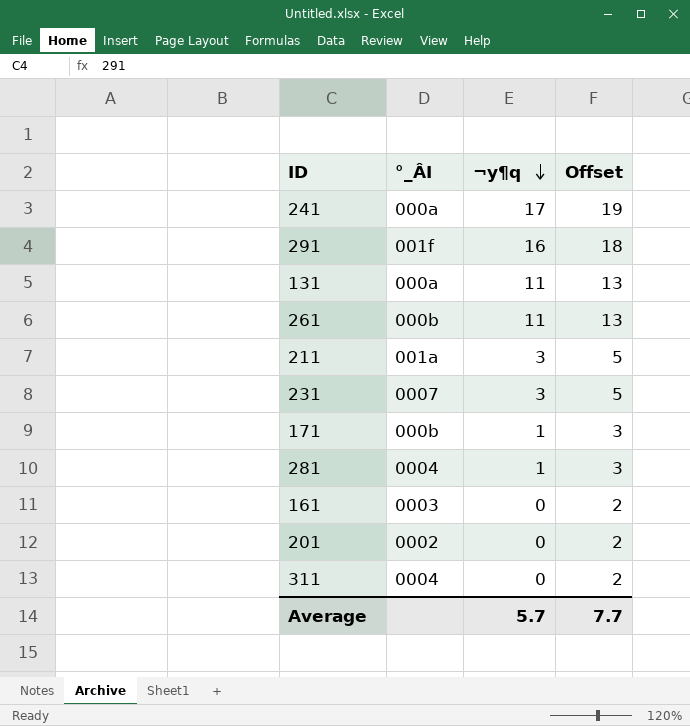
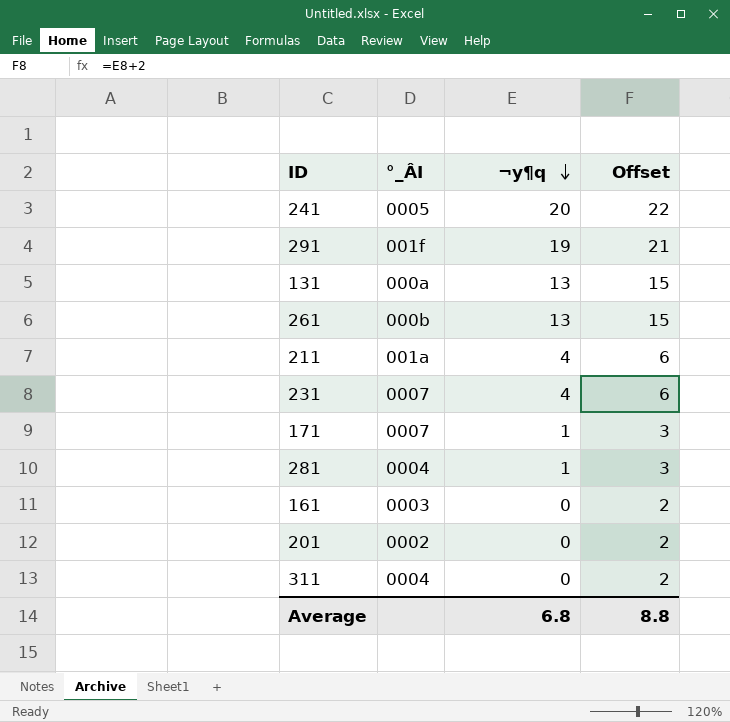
241 | °_ÂI: 000a -> 0005
241 | ¬y¶q: 17 -> 20
241 | Offset: 19 -> 22
291 | ¬y¶q: 16 -> 19
291 | Offset: 18 -> 21
131 | ¬y¶q: 11 -> 13
131 | Offset: 13 -> 15
261 | ¬y¶q: 11 -> 13
261 | Offset: 13 -> 15
211 | ¬y¶q: 3 -> 4
211 | Offset: 5 -> 6
231 | ¬y¶q: 3 -> 4
231 | Offset: 5 -> 6
171 | °_ÂI: 000b -> 0007
Average | ¬y¶q: 5.7 -> 6.8
Average | Offset: 7.7 -> 8.8

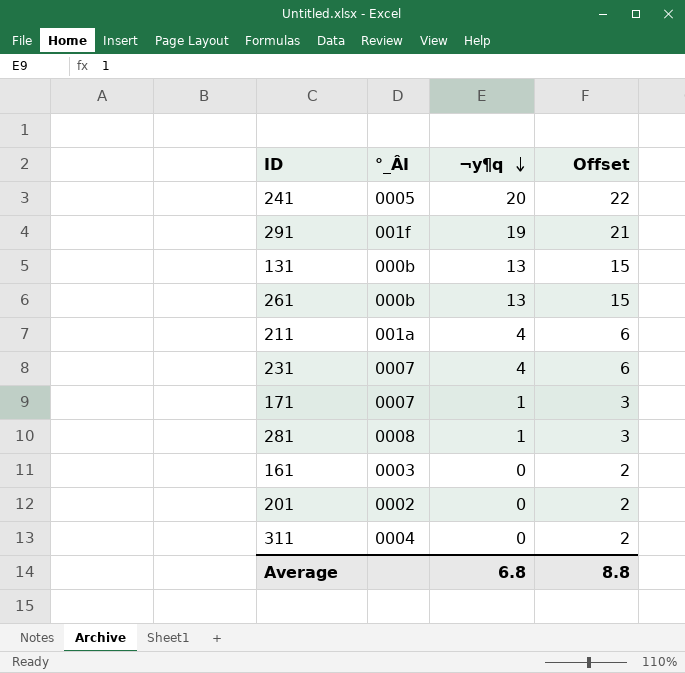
131 | °_ÂI: 000a -> 000b
281 | °_ÂI: 0004 -> 0008

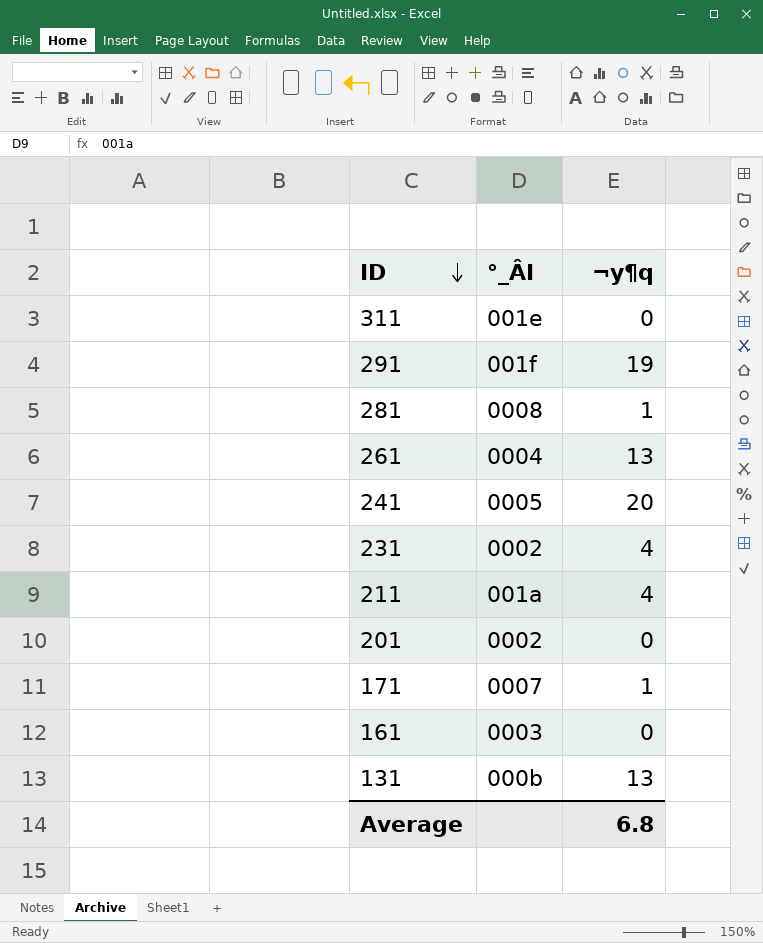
row order: ¬y¶q descending -> ID descending
column Offset | formula: [¬y¶q] + 2 -> none
311 | °_ÂI: 0004 -> 001e
261 | °_ÂI: 000b -> 0004
231 | °_ÂI: 0007 -> 0002

